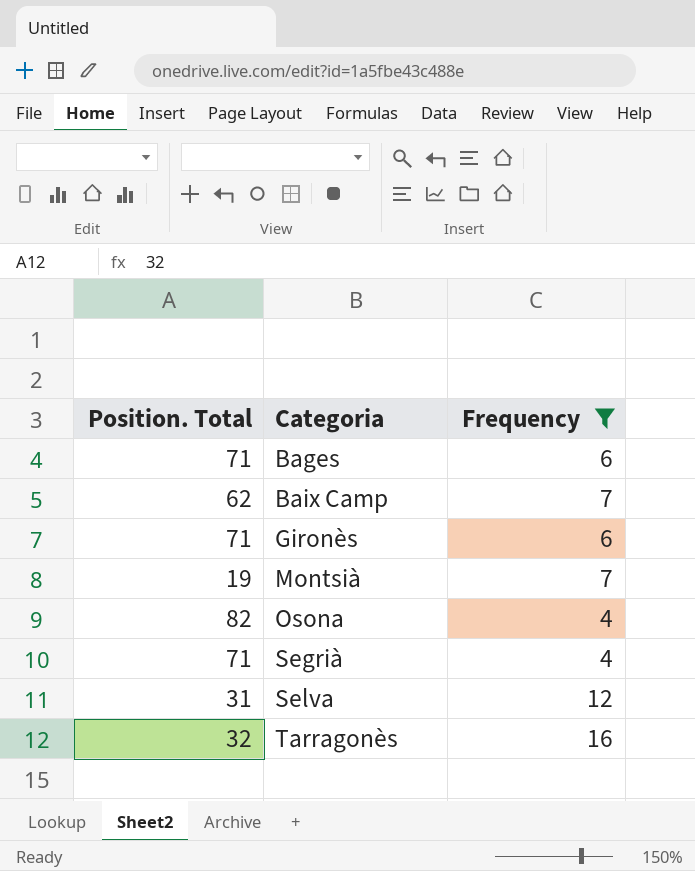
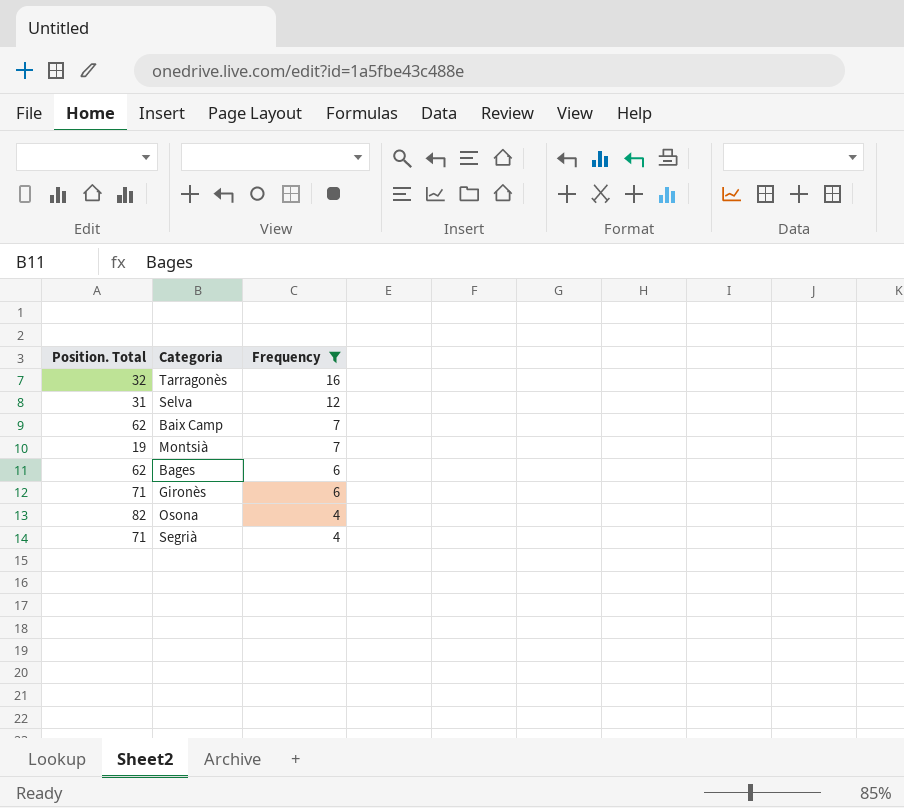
row order: Categoria ascending -> Frequency descending
Bages | Position. Total: 71 -> 62

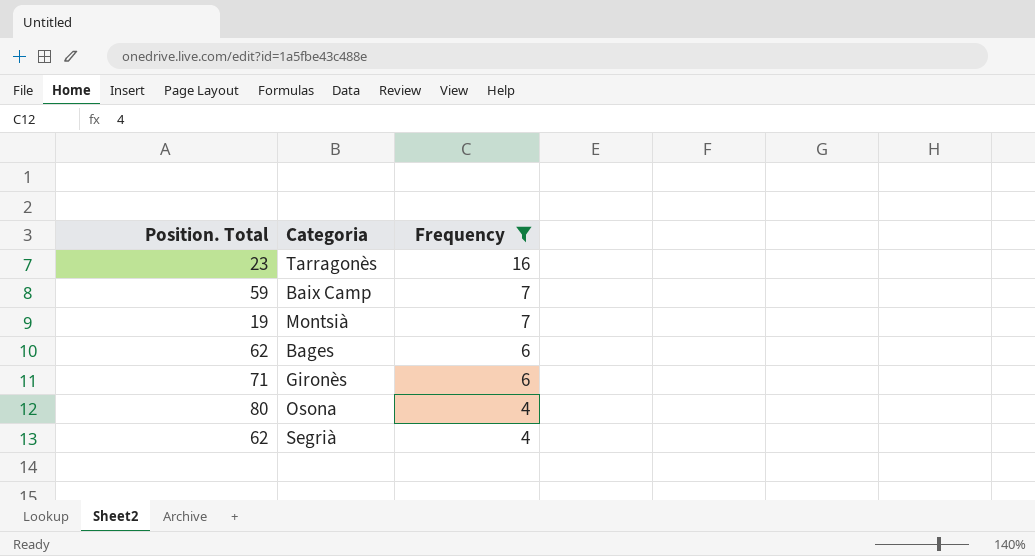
row Selva: 31 | 12 -> none
Tarragonès | Position. Total: 32 -> 23
Baix Camp | Position. Total: 62 -> 59
Osona | Position. Total: 82 -> 80
Segrià | Position. Total: 71 -> 62

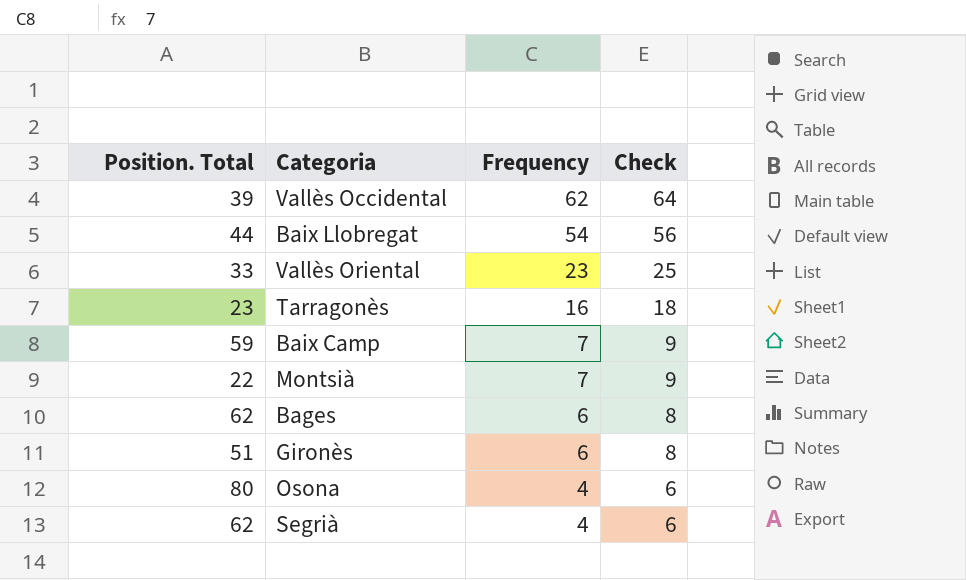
filter: Frequency <= 16 -> none
column Check | formula: none -> [Frequency] + 2
Montsià | Position. Total: 19 -> 22
Gironès | Position. Total: 71 -> 51

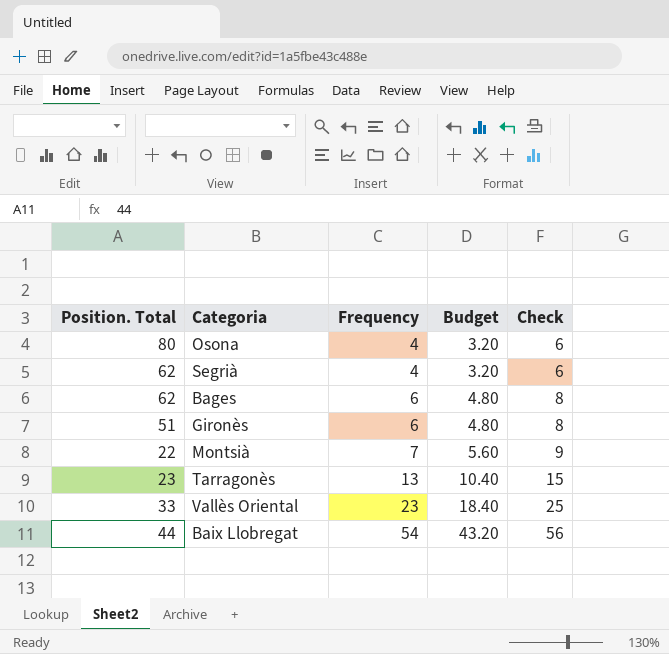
row order: Frequency descending -> Frequency ascending
column Budget | formula: none -> [Frequency] * 0.8
row Vallès Occidental: 39 | 62 | 64 -> none
row Baix Camp: 59 | 7 | 9 -> none
Tarragonès | Frequency: 16 -> 13
Tarragonès | Check: 18 -> 15

